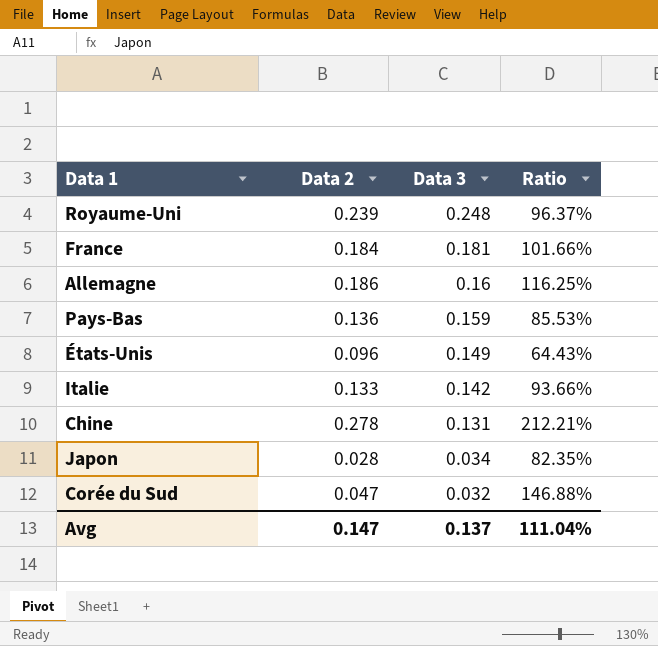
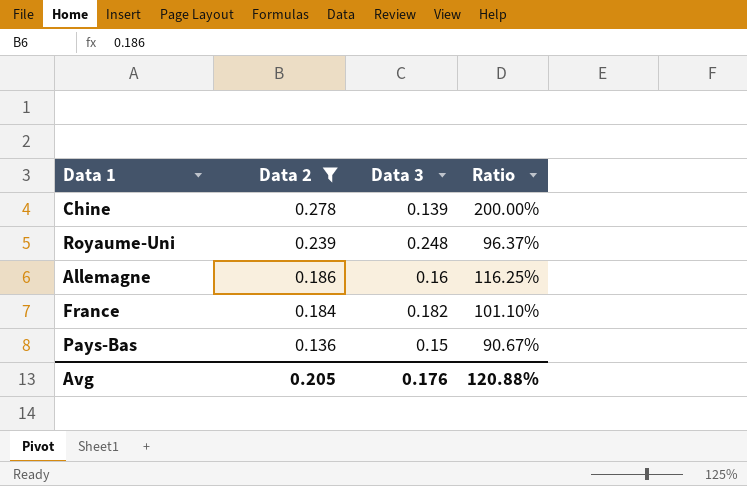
filter: none -> Data 2 >= 0.136
row order: Data 3 descending -> Data 2 descending
Chine | Data 3: 0.131 -> 0.139
Chine | Ratio: 212.21% -> 200.00%
France | Data 3: 0.181 -> 0.182
France | Ratio: 101.66% -> 101.10%
Pays-Bas | Data 3: 0.159 -> 0.15
Pays-Bas | Ratio: 85.53% -> 90.67%
Avg | Data 2: 0.147 -> 0.205
Avg | Data 3: 0.137 -> 0.176
Avg | Ratio: 111.04% -> 120.88%

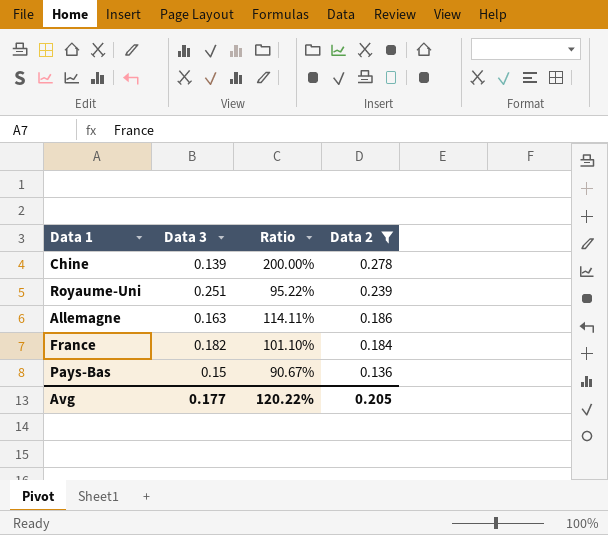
column Data 2 | position: 2 -> 4
Royaume-Uni | Data 3: 0.248 -> 0.251
Royaume-Uni | Ratio: 96.37% -> 95.22%
Allemagne | Data 3: 0.16 -> 0.163
Allemagne | Ratio: 116.25% -> 114.11%
Avg | Data 3: 0.176 -> 0.177
Avg | Ratio: 120.88% -> 120.22%

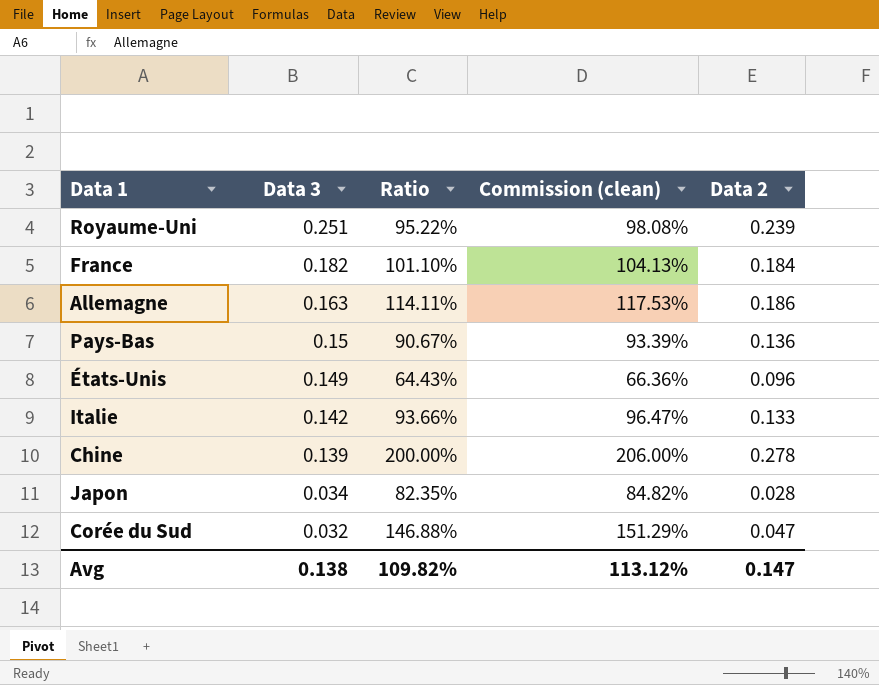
filter: Data 2 >= 0.136 -> none
row order: Data 2 descending -> Data 3 descending
column Commission (clean) | formula: none -> [Ratio] * 1.03
Avg | Data 3: 0.177 -> 0.138
Avg | Ratio: 120.22% -> 109.82%
Avg | Data 2: 0.205 -> 0.147

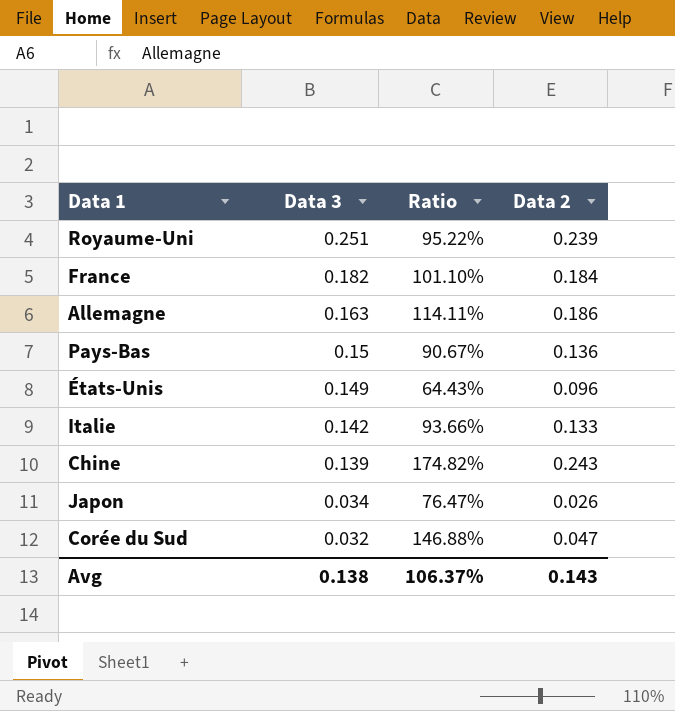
column Commission (clean) | formula: [Ratio] * 1.03 -> none
Chine | Ratio: 200.00% -> 174.82%
Chine | Data 2: 0.278 -> 0.243
Japon | Ratio: 82.35% -> 76.47%
Japon | Data 2: 0.028 -> 0.026
Avg | Ratio: 109.82% -> 106.37%
Avg | Data 2: 0.147 -> 0.143

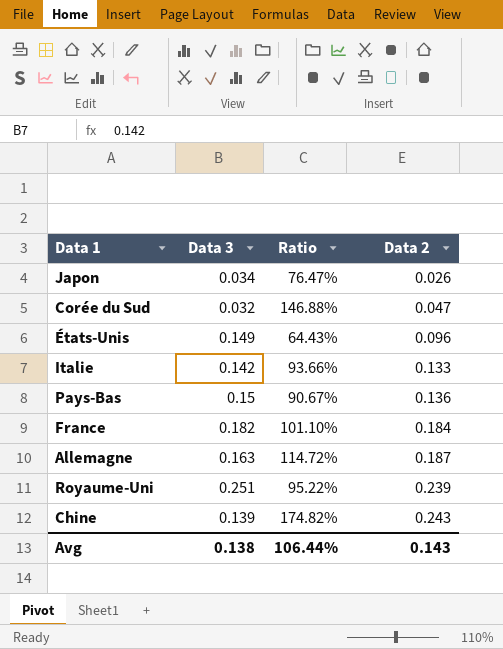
row order: Data 3 descending -> Data 2 ascending
Allemagne | Ratio: 114.11% -> 114.72%
Allemagne | Data 2: 0.186 -> 0.187
Avg | Ratio: 106.37% -> 106.44%

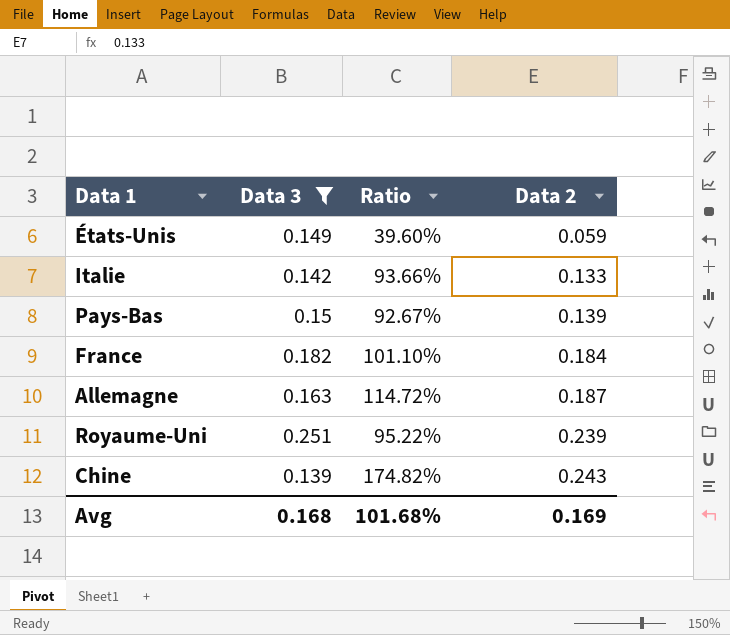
filter: none -> Data 3 >= 0.139
États-Unis | Ratio: 64.43% -> 39.60%
États-Unis | Data 2: 0.096 -> 0.059
Pays-Bas | Ratio: 90.67% -> 92.67%
Pays-Bas | Data 2: 0.136 -> 0.139
Avg | Data 3: 0.138 -> 0.168
Avg | Ratio: 106.44% -> 101.68%
Avg | Data 2: 0.143 -> 0.169

